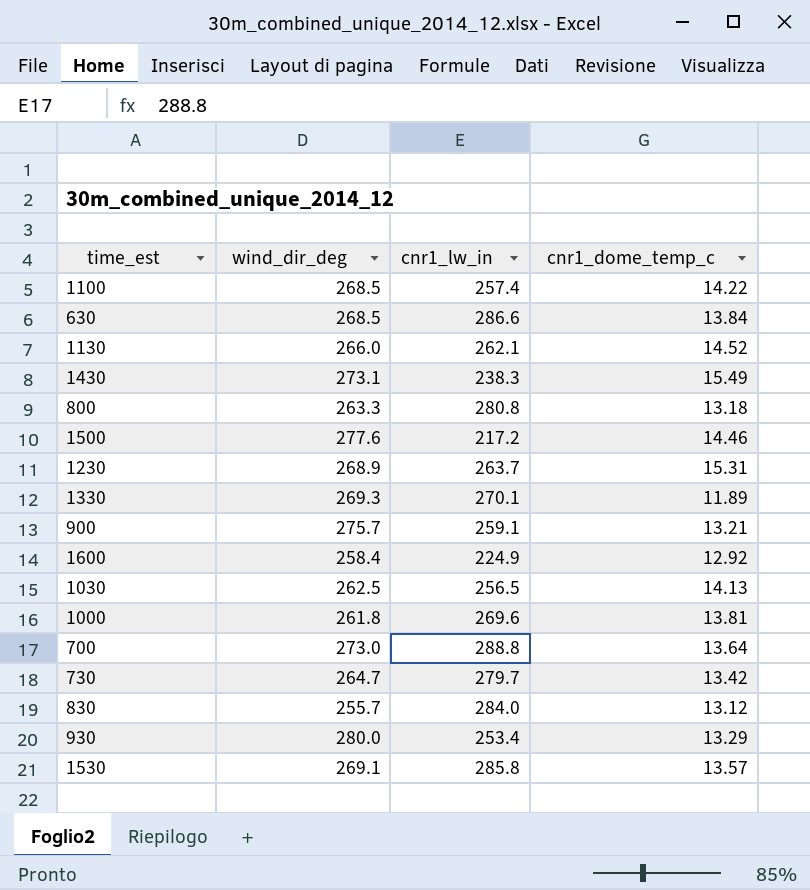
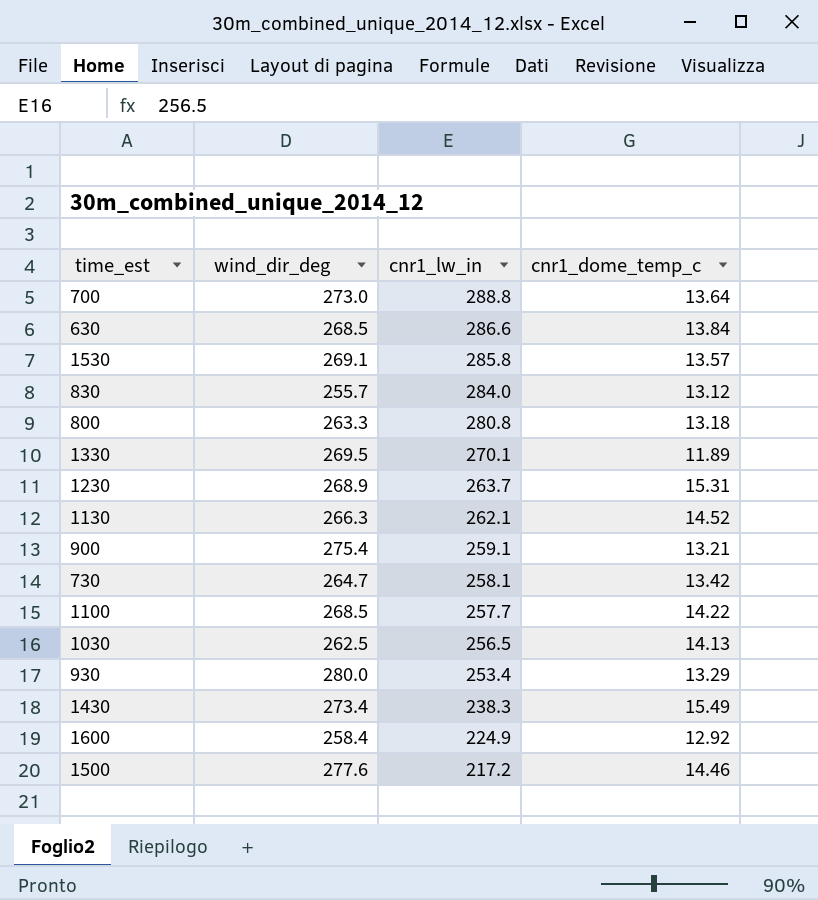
row order: none -> cnr1_lw_in descending
row 1000: 261.8 | 269.6 | 13.81 -> none
1330 | wind_dir_deg: 269.3 -> 269.5
1130 | wind_dir_deg: 266.0 -> 266.3
900 | wind_dir_deg: 275.7 -> 275.4
730 | cnr1_lw_in: 279.7 -> 258.1
1100 | cnr1_lw_in: 257.4 -> 257.7
1430 | wind_dir_deg: 273.1 -> 273.4

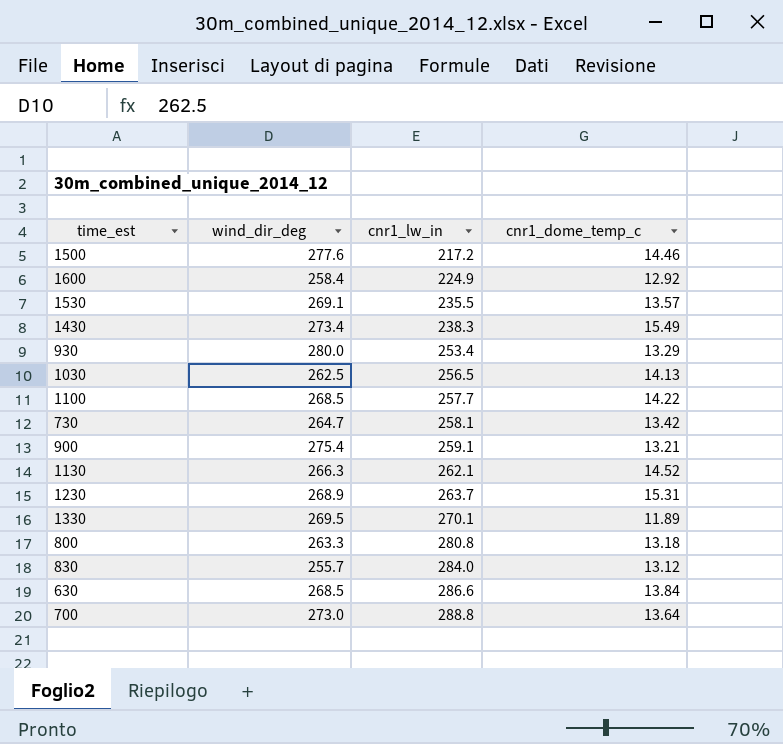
row order: cnr1_lw_in descending -> cnr1_lw_in ascending
1530 | cnr1_lw_in: 285.8 -> 235.5

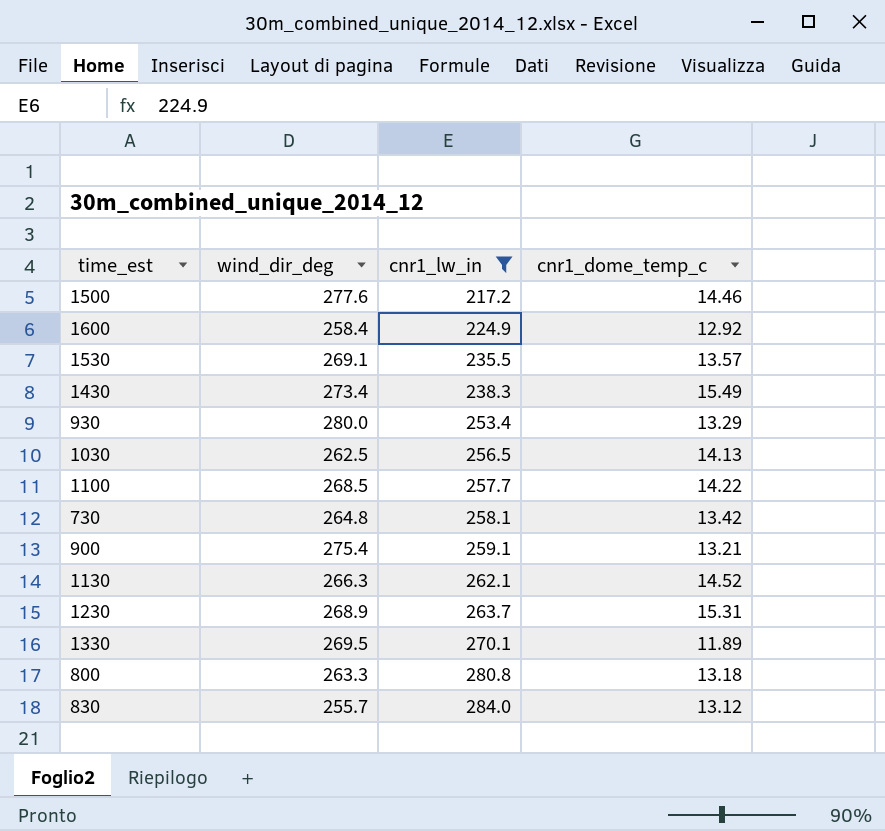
filter: none -> cnr1_lw_in <= 284.0
730 | wind_dir_deg: 264.7 -> 264.8

